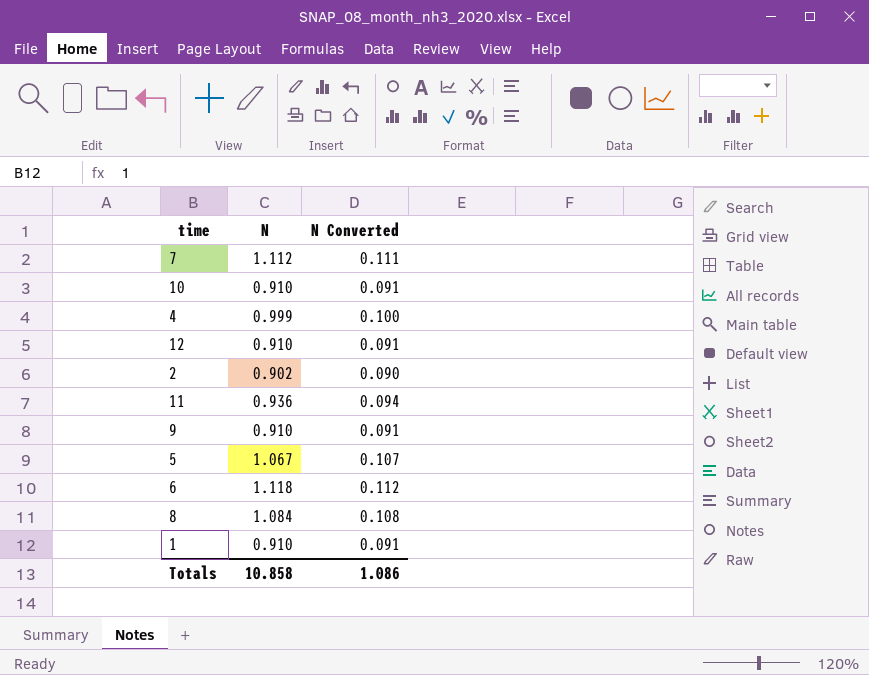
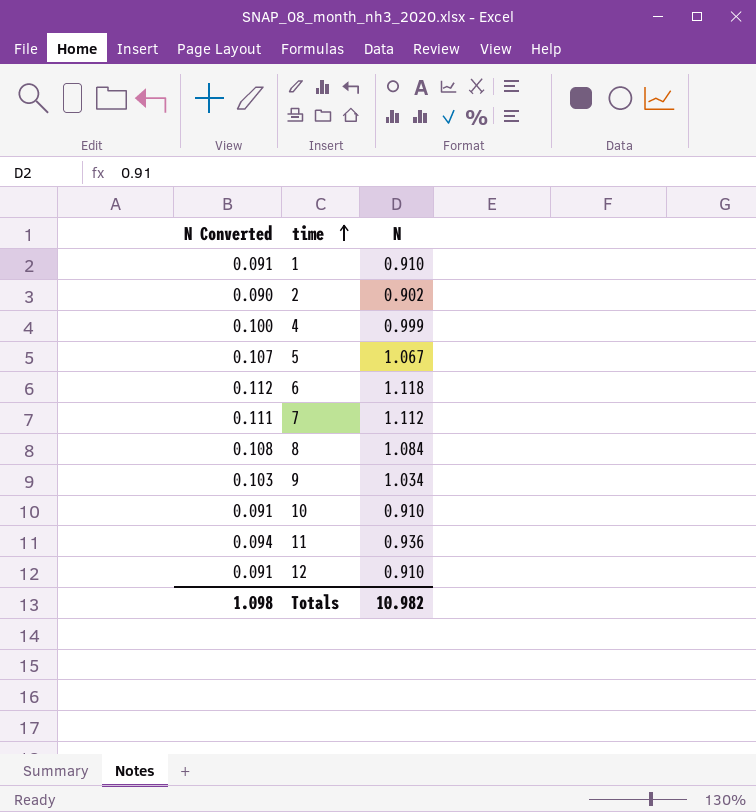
row order: none -> time ascending
column N Converted | position: 3 -> 1
9 | N Converted: 0.091 -> 0.103
9 | N: 0.910 -> 1.034
Totals | N Converted: 1.086 -> 1.098
Totals | N: 10.858 -> 10.982

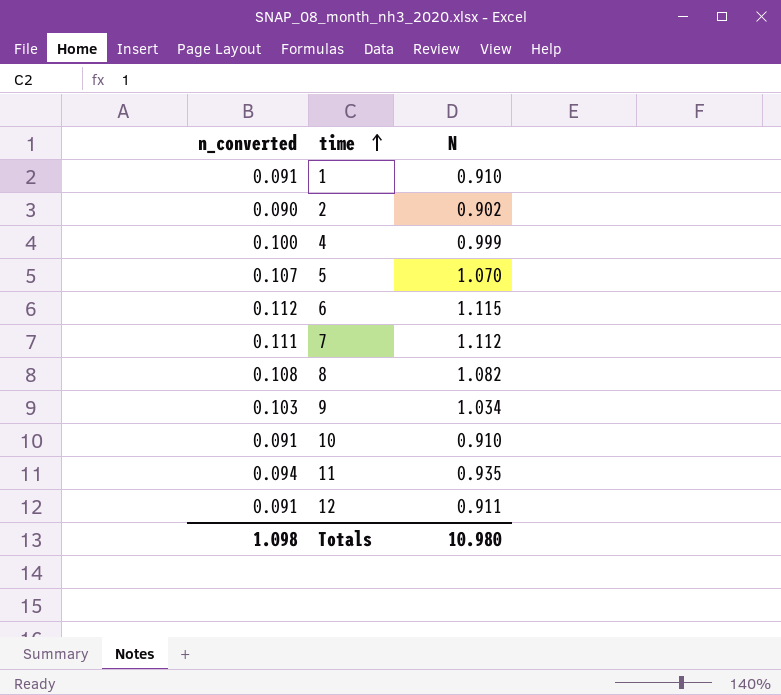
column name: N Converted -> n_converted
5 | N: 1.067 -> 1.070
6 | N: 1.118 -> 1.115
8 | N: 1.084 -> 1.082
11 | N: 0.936 -> 0.935
12 | N: 0.910 -> 0.911
Totals | N: 10.982 -> 10.980

